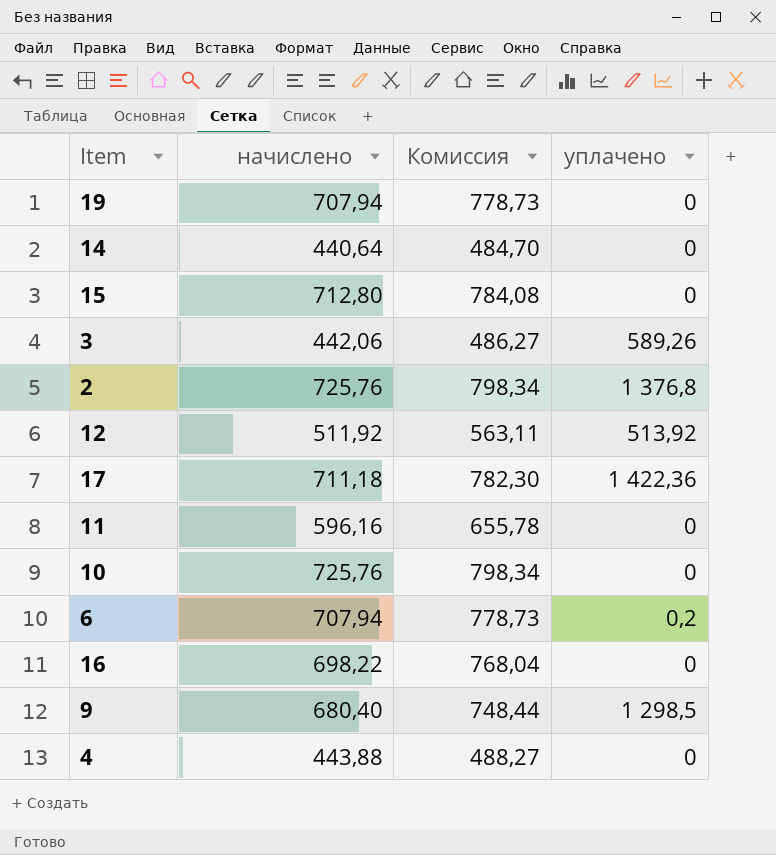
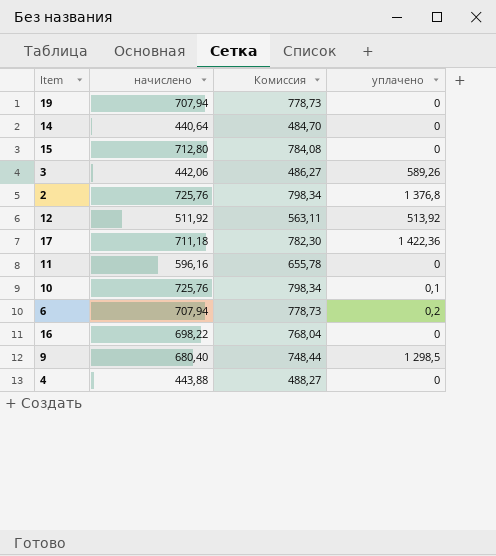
10 | уплачено: 0 -> 0,1

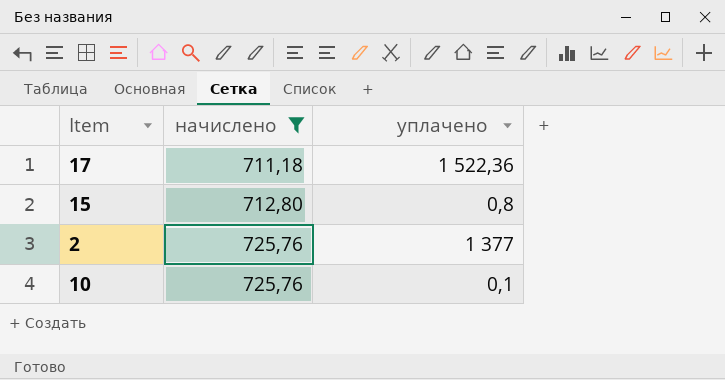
filter: none -> начислено >= 711,18
row order: none -> начислено ascending
column Комиссия | formula: [начислено] * 1,1 -> none
17 | уплачено: 1 422,36 -> 1 522,36
15 | уплачено: 0 -> 0,8
2 | уплачено: 1 376,8 -> 1 377

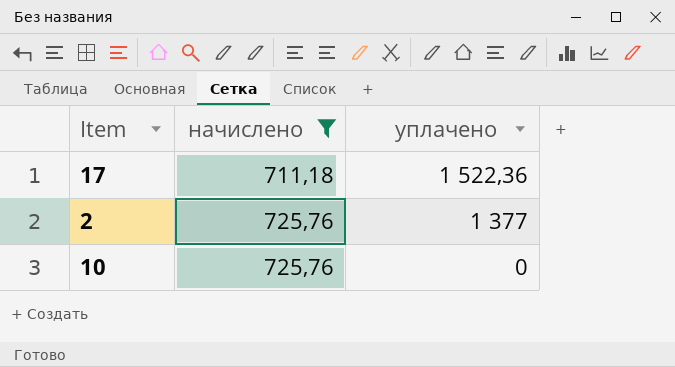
row 15: 712,80 | 0,8 -> none
10 | уплачено: 0,1 -> 0

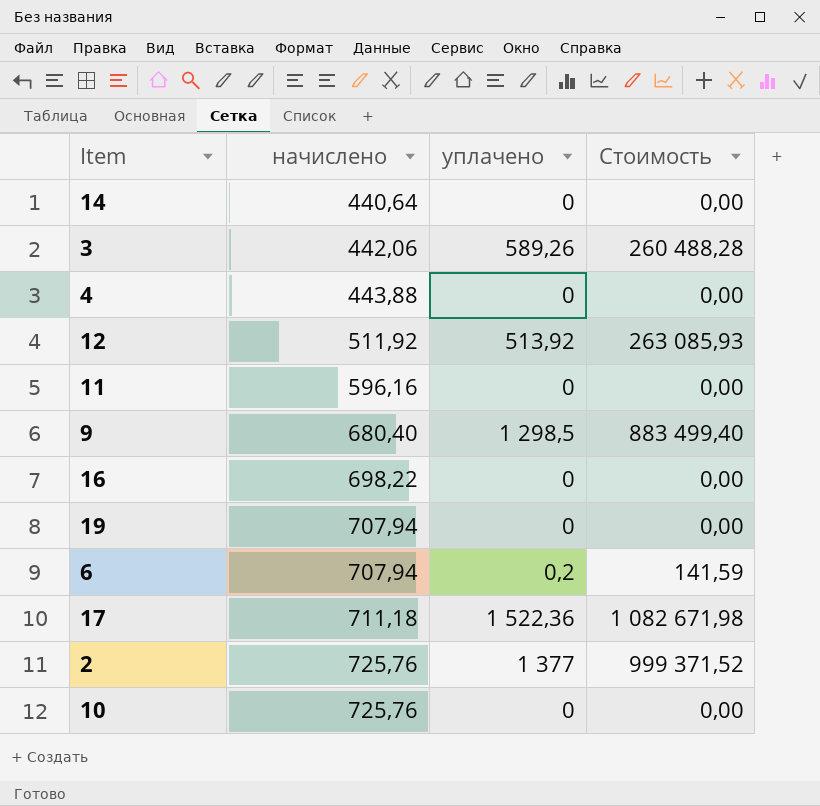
filter: начислено >= 711,18 -> none
column Стоимость | formula: none -> [начислено] * [уплачено]

